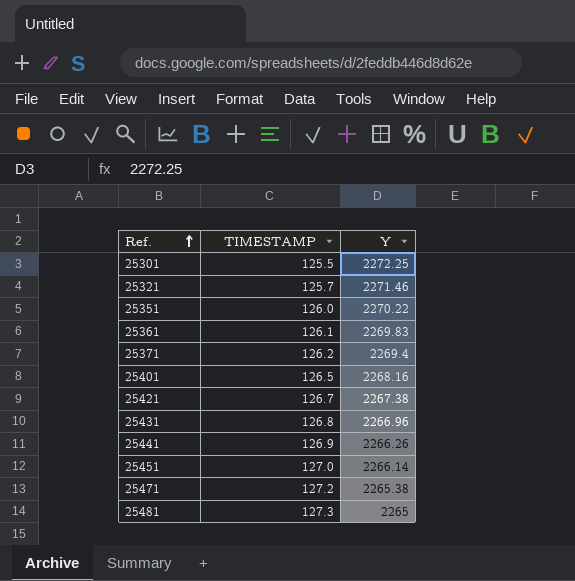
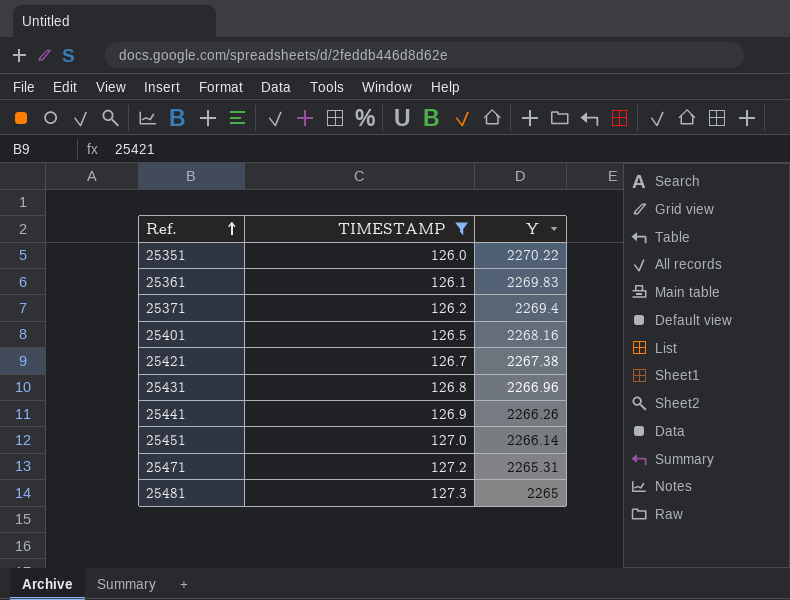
filter: none -> TIMESTAMP >= 126.0
25471 | Y: 2265.38 -> 2265.31

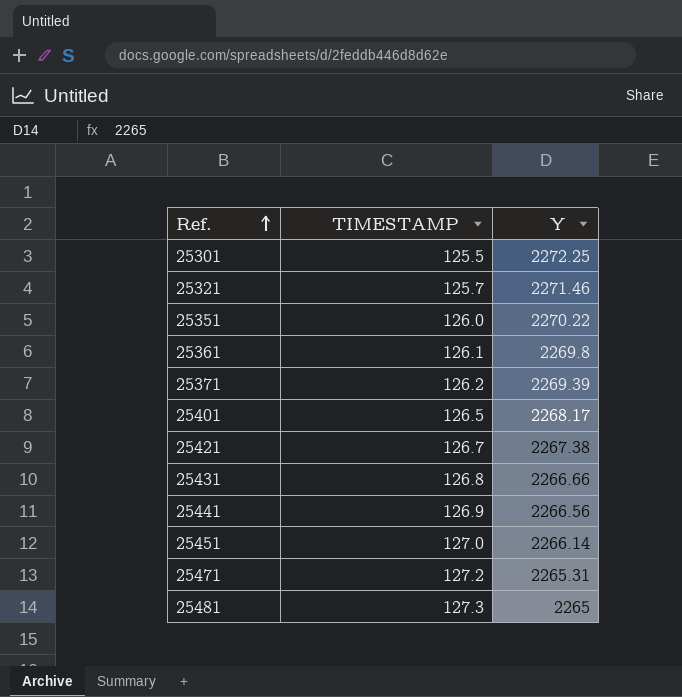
filter: TIMESTAMP >= 126.0 -> none
25361 | Y: 2269.83 -> 2269.8
25371 | Y: 2269.4 -> 2269.39
25401 | Y: 2268.16 -> 2268.17
25431 | Y: 2266.96 -> 2266.66
25441 | Y: 2266.26 -> 2266.56

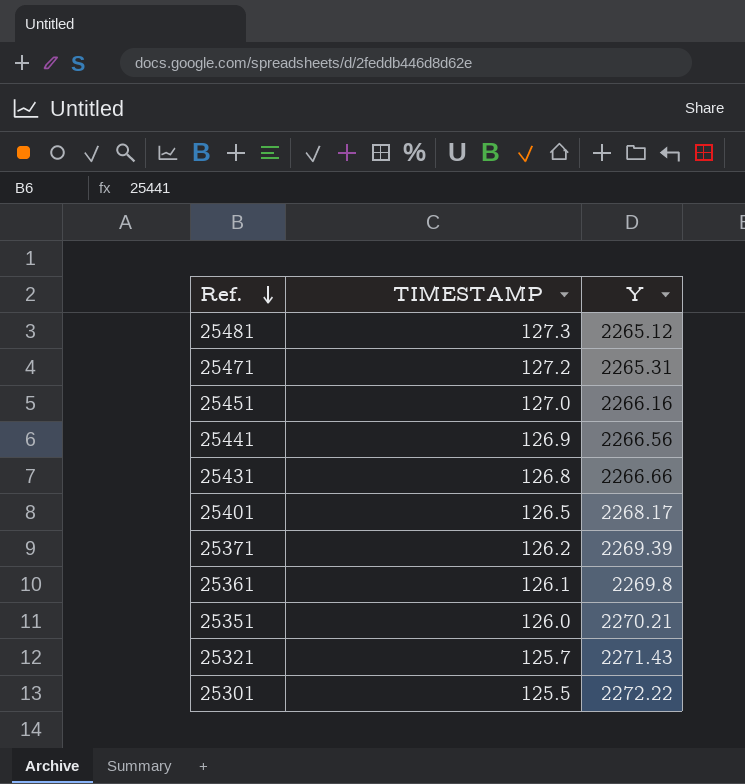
row order: Ref. ascending -> Ref. descending
row 25421: 126.7 | 2267.38 -> none
25481 | Y: 2265 -> 2265.12
25451 | Y: 2266.14 -> 2266.16
25351 | Y: 2270.22 -> 2270.21
25321 | Y: 2271.46 -> 2271.43
25301 | Y: 2272.25 -> 2272.22

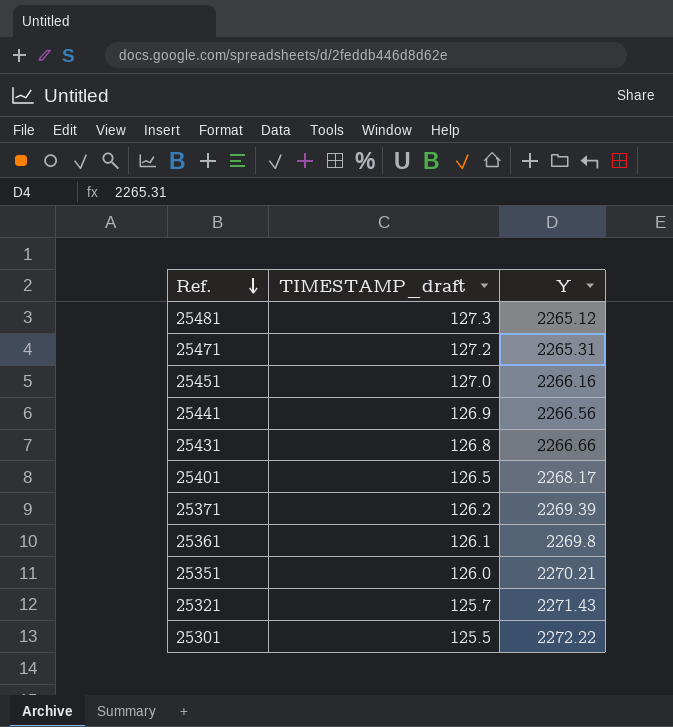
column name: TIMESTAMP -> TIMESTAMP_draft

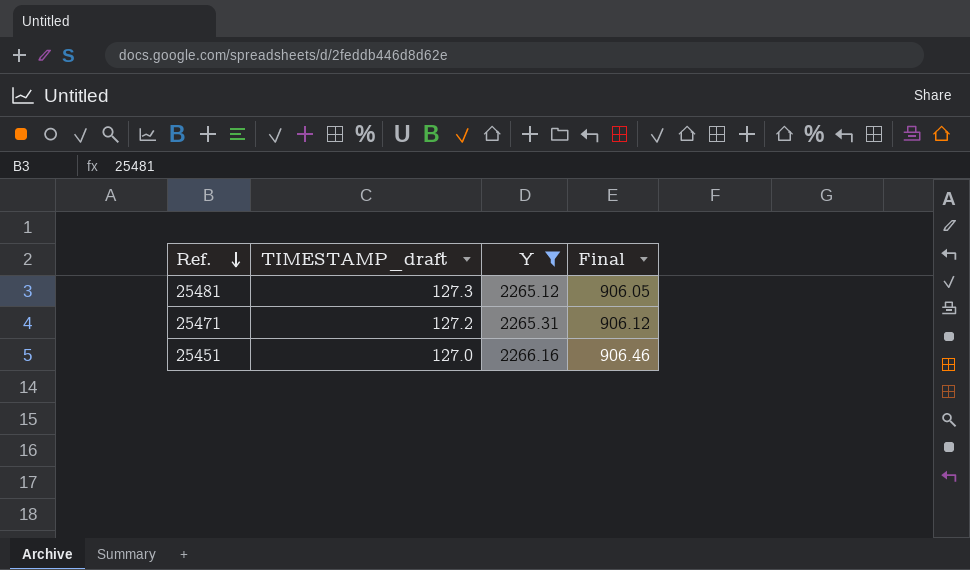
filter: none -> Y <= 2266.16
column Final | formula: none -> [Y] * 0.4

